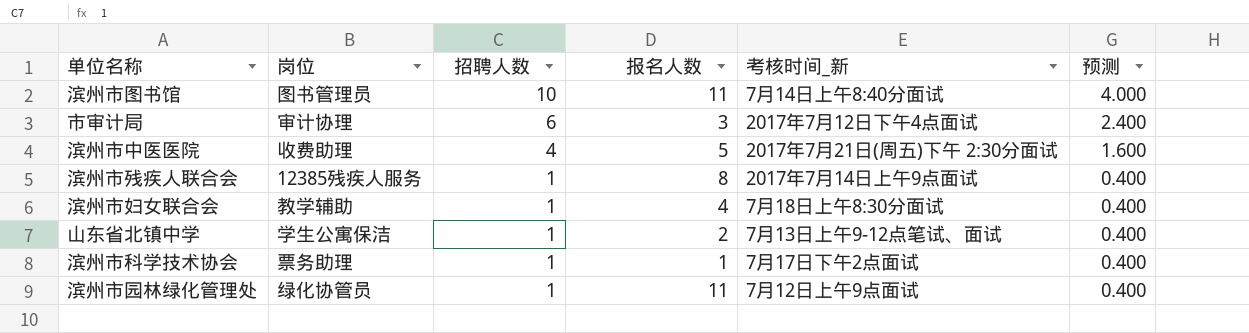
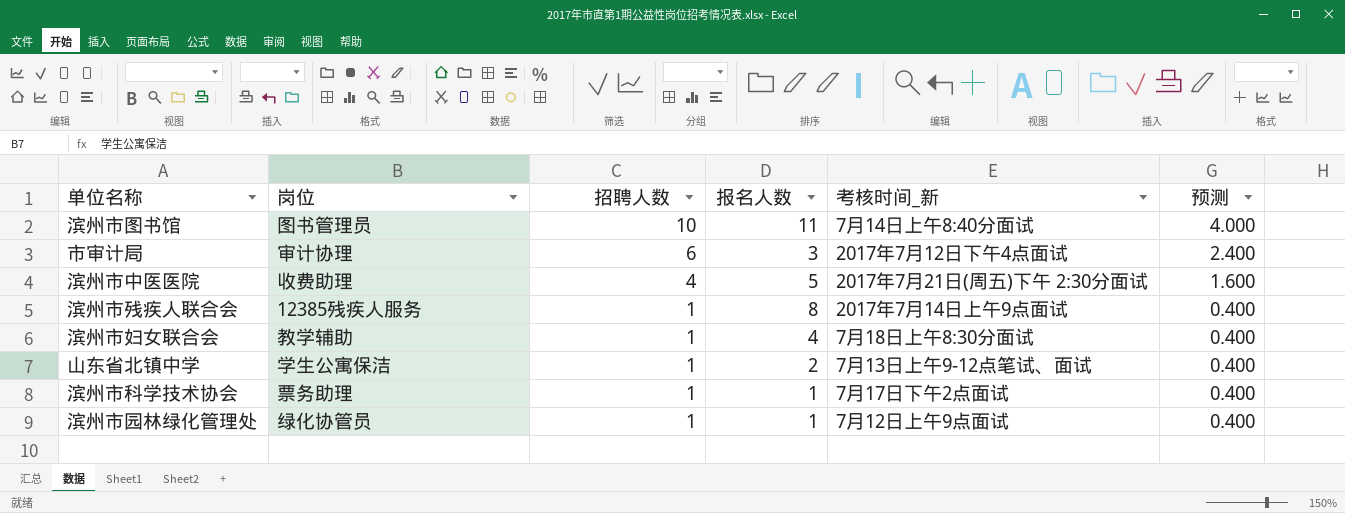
滨州市园林绿化管理处 | 报名人数: 11 -> 1

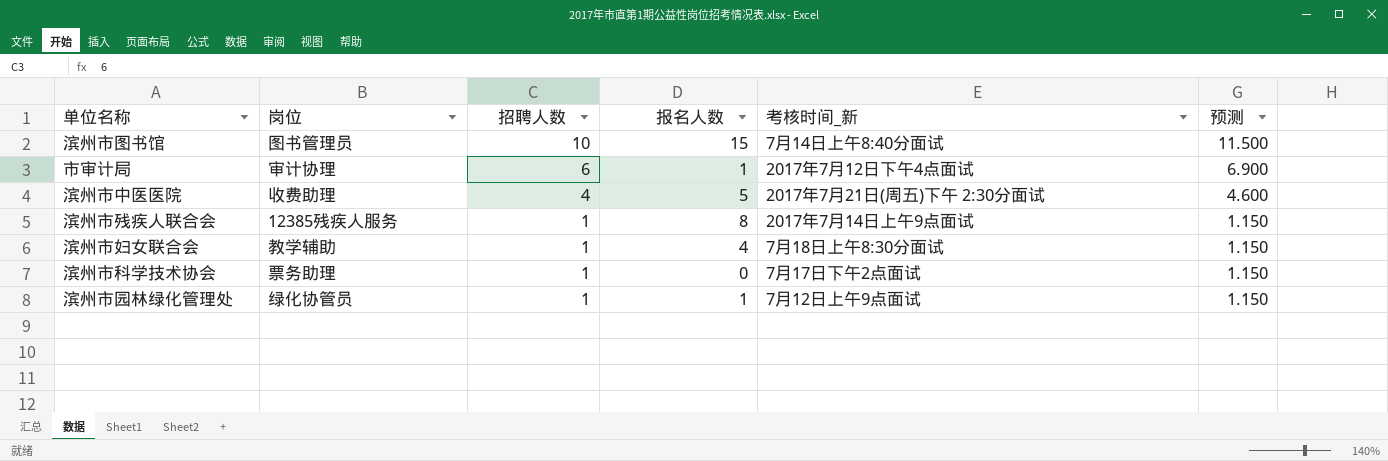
column 预测 | formula: [招聘人数] * 0.4 -> [招聘人数] * 1.15
row 山东省北镇中学: 学生公寓保洁 | 1 | 2 | 7月13日上午9-12点笔试、面试 | 0.400 -> none
滨州市图书馆 | 报名人数: 11 -> 15
市审计局 | 报名人数: 3 -> 1
滨州市科学技术协会 | 报名人数: 1 -> 0

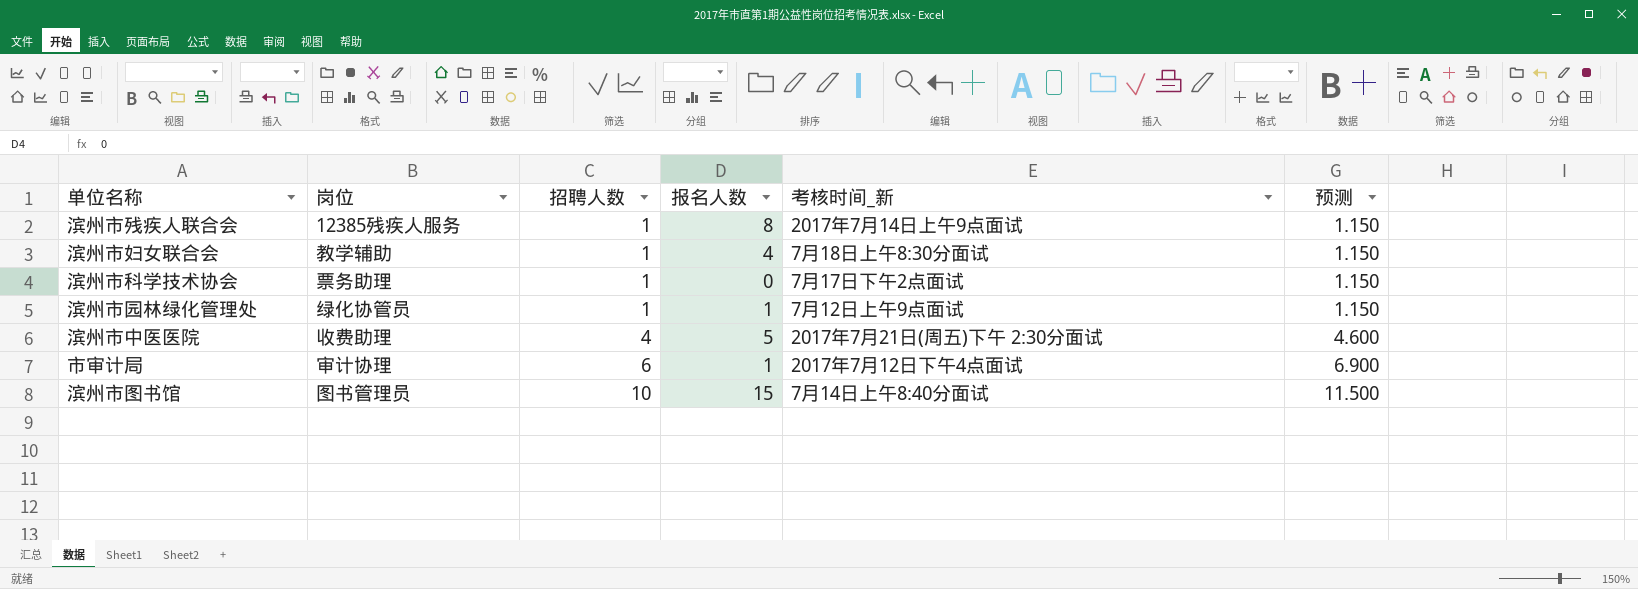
row order: 招聘人数 descending -> 招聘人数 ascending

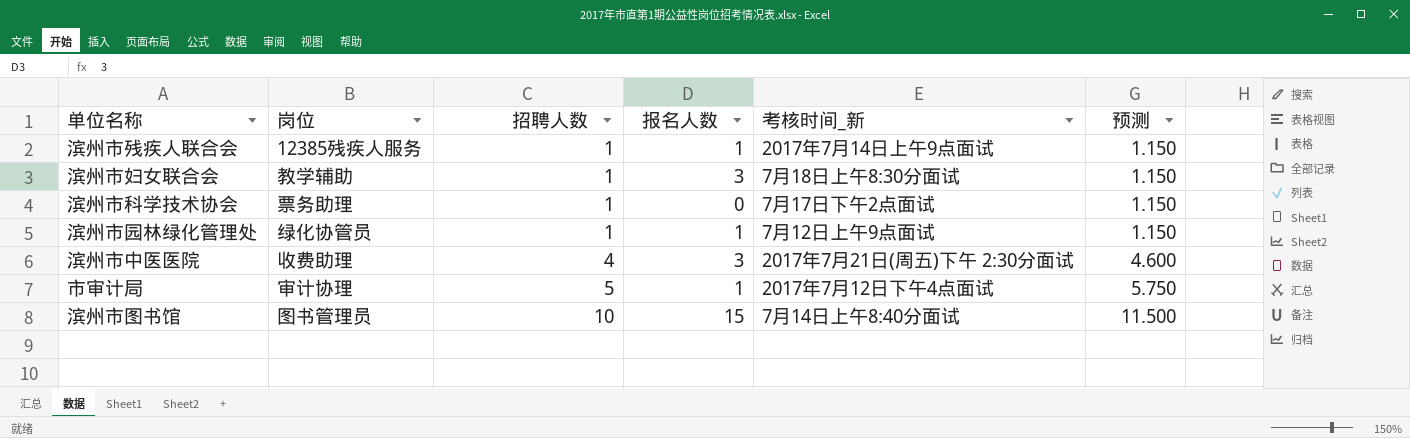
滨州市残疾人联合会 | 报名人数: 8 -> 1
滨州市妇女联合会 | 报名人数: 4 -> 3
滨州市中医医院 | 报名人数: 5 -> 3
市审计局 | 招聘人数: 6 -> 5
市审计局 | 预测: 6.900 -> 5.750

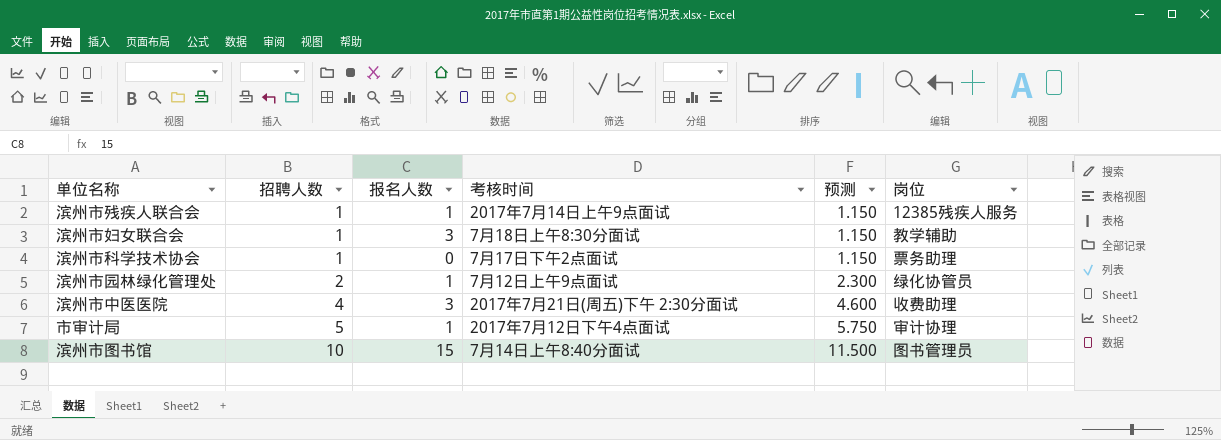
column name: 考核时间_新 -> 考核时间
column 岗位 | position: 2 -> 6
滨州市园林绿化管理处 | 招聘人数: 1 -> 2
滨州市园林绿化管理处 | 预测: 1.150 -> 2.300

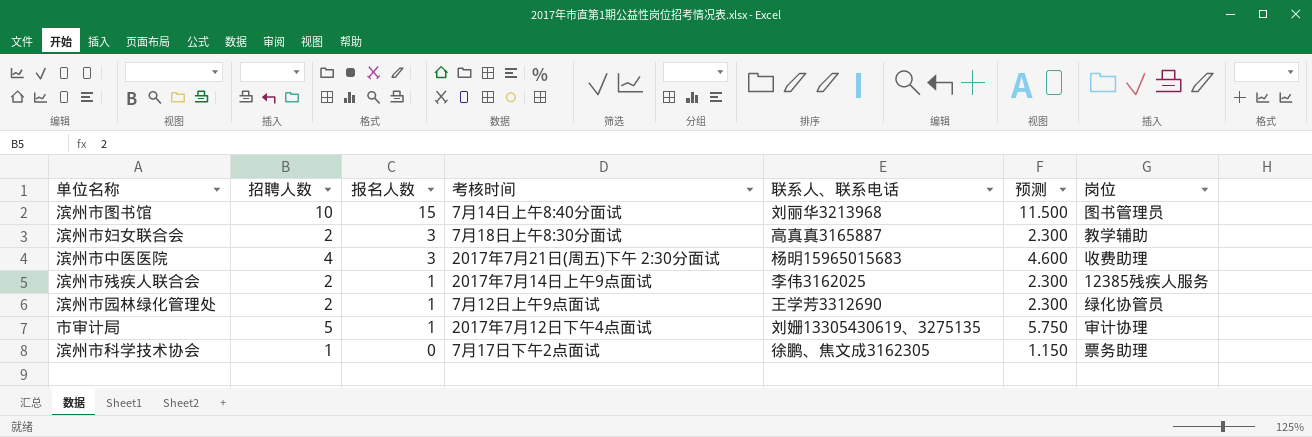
row order: 招聘人数 ascending -> 报名人数 descending
column 联系人、联系电话 | position: none -> 5
滨州市妇女联合会 | 招聘人数: 1 -> 2
滨州市妇女联合会 | 预测: 1.150 -> 2.300
滨州市残疾人联合会 | 招聘人数: 1 -> 2
滨州市残疾人联合会 | 预测: 1.150 -> 2.300

